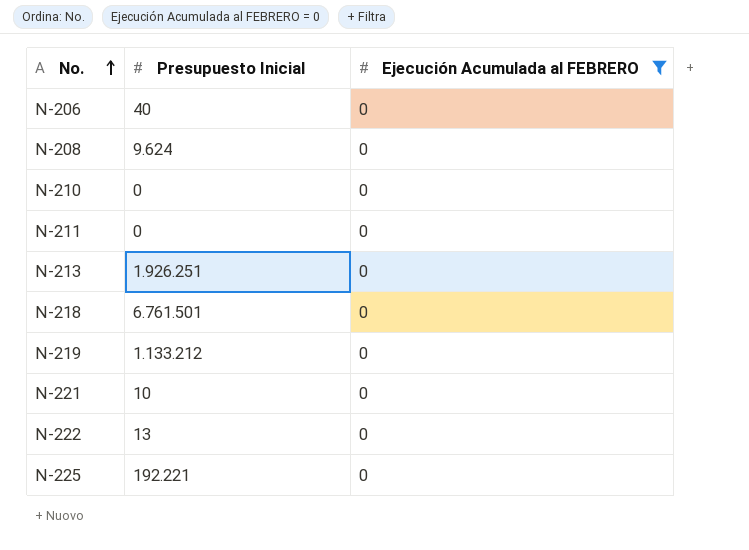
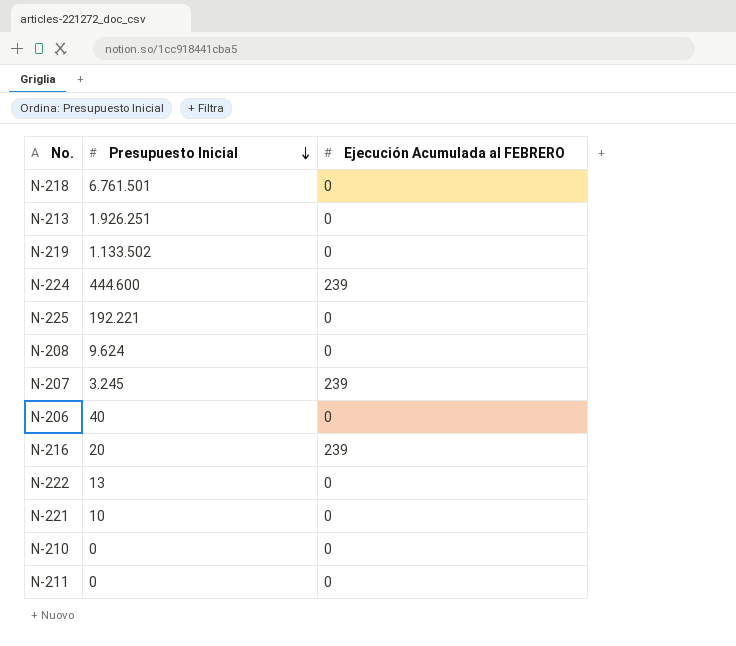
filter: Ejecución Acumulada al FEBRERO = 0 -> none
row order: No. ascending -> Presupuesto Inicial descending
N-219 | Presupuesto Inicial: 1.133.212 -> 1.133.502

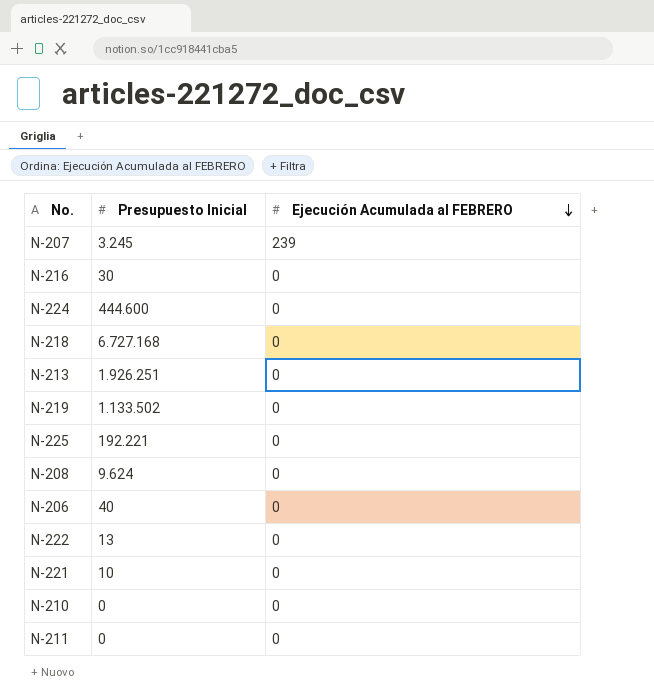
row order: Presupuesto Inicial descending -> Ejecución Acumulada al FEBRERO descending
N-216 | Presupuesto Inicial: 20 -> 30
N-216 | Ejecución Acumulada al FEBRERO: 239 -> 0
N-224 | Ejecución Acumulada al FEBRERO: 239 -> 0
N-218 | Presupuesto Inicial: 6.761.501 -> 6.727.168

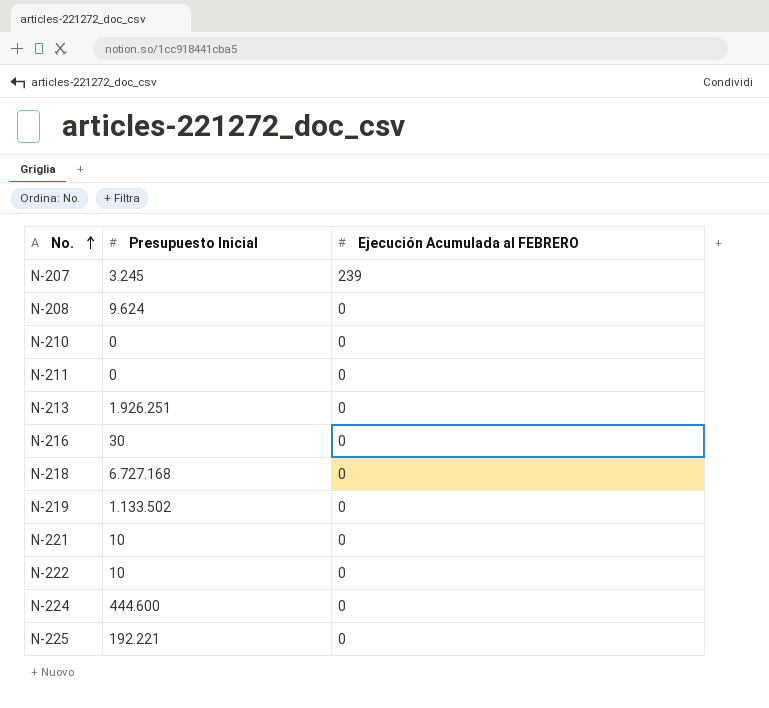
row order: Ejecución Acumulada al FEBRERO descending -> No. ascending
row N-206: 40 | 0 -> none
N-222 | Presupuesto Inicial: 13 -> 10

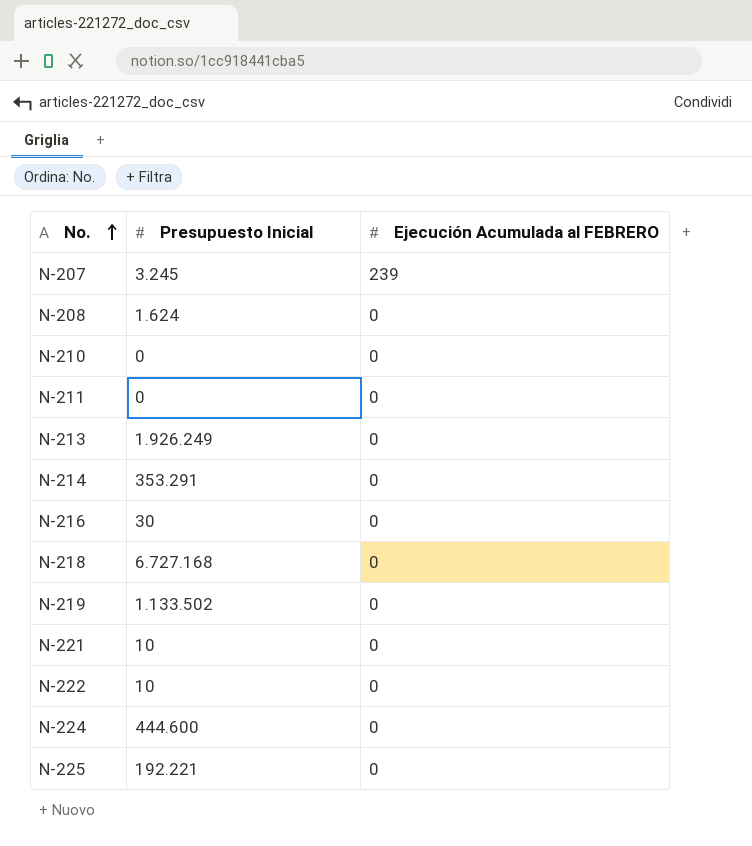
N-208 | Presupuesto Inicial: 9.624 -> 1.624
N-213 | Presupuesto Inicial: 1.926.251 -> 1.926.249
row N-214: none -> 353.291 | 0

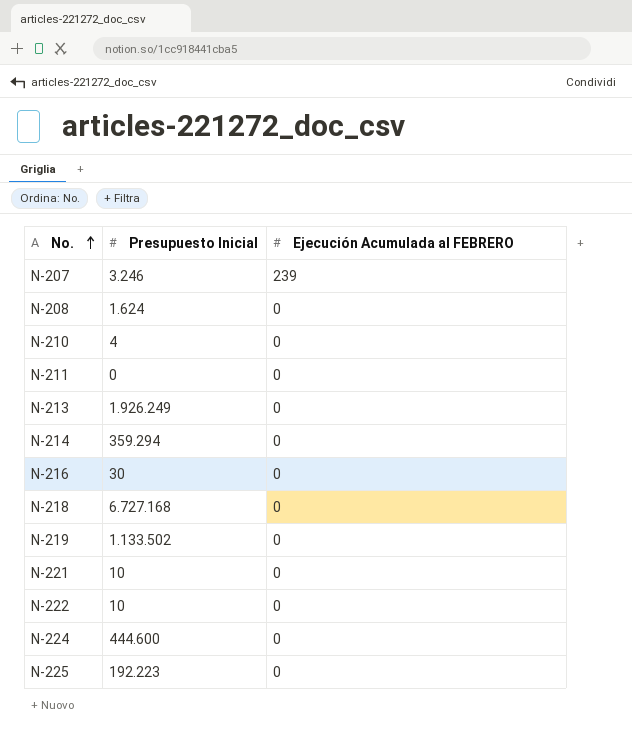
N-207 | Presupuesto Inicial: 3.245 -> 3.246
N-210 | Presupuesto Inicial: 0 -> 4
N-214 | Presupuesto Inicial: 353.291 -> 359.294
N-225 | Presupuesto Inicial: 192.221 -> 192.223

